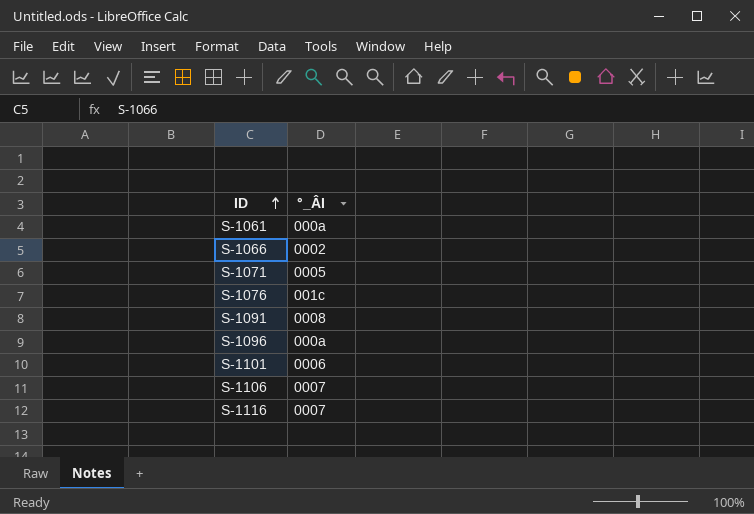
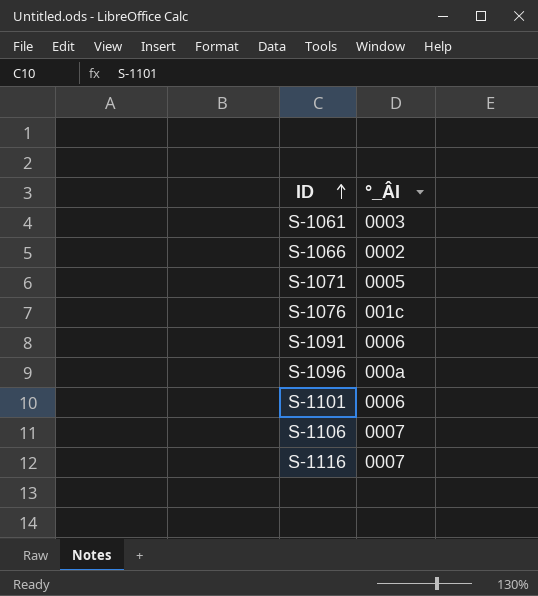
S-1061 | °_ÂI: 000a -> 0003
S-1091 | °_ÂI: 0008 -> 0006

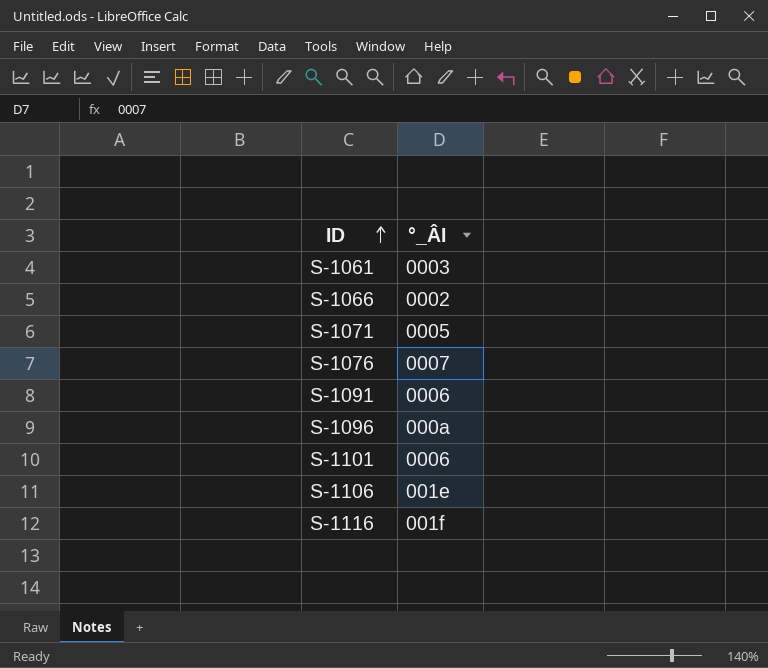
S-1076 | °_ÂI: 001c -> 0007
S-1106 | °_ÂI: 0007 -> 001e
S-1116 | °_ÂI: 0007 -> 001f

